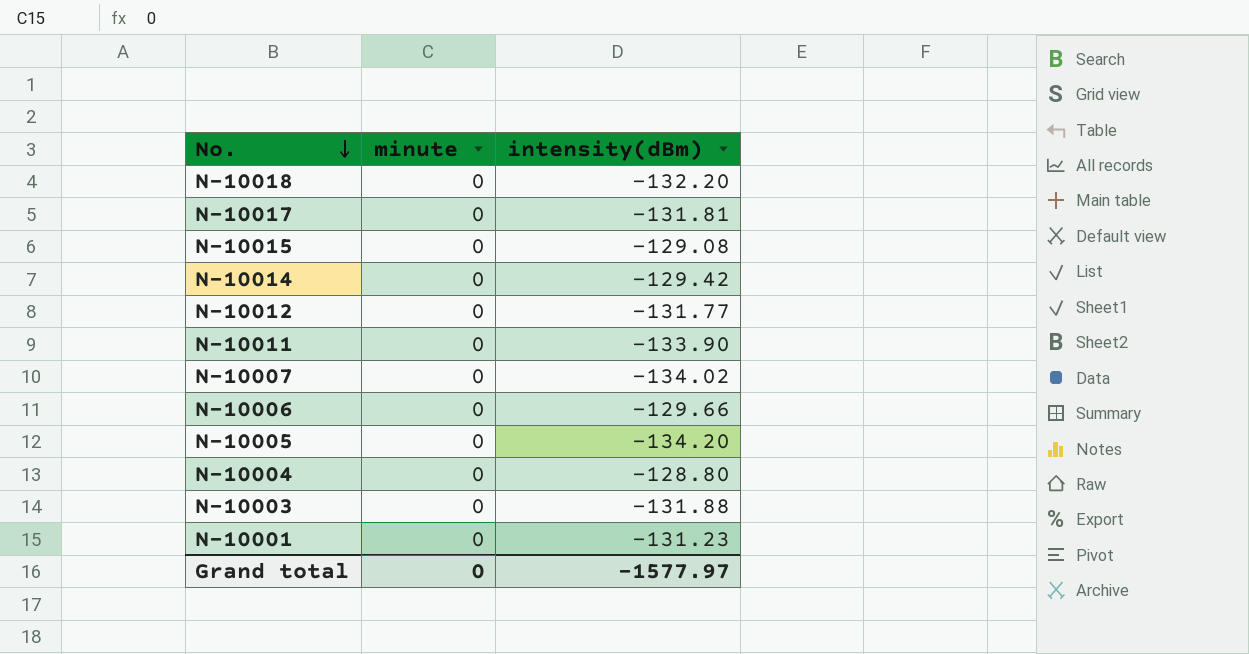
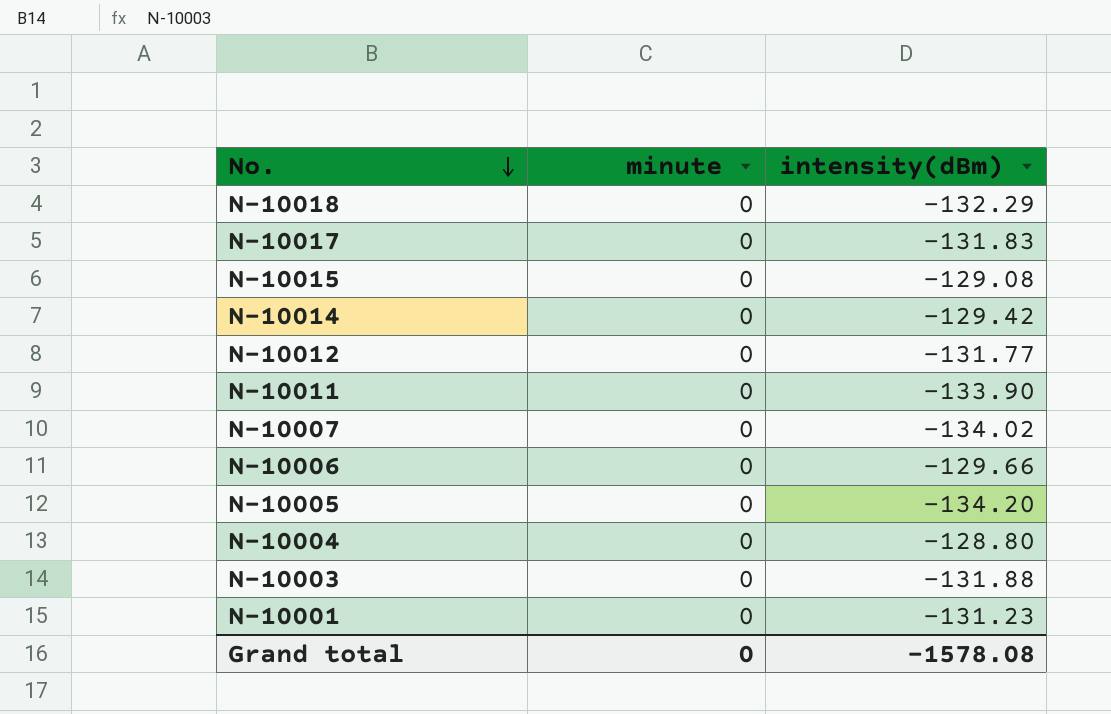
N-10018 | intensity(dBm): -132.20 -> -132.29
N-10017 | intensity(dBm): -131.81 -> -131.83
Grand total | intensity(dBm): -1577.97 -> -1578.08

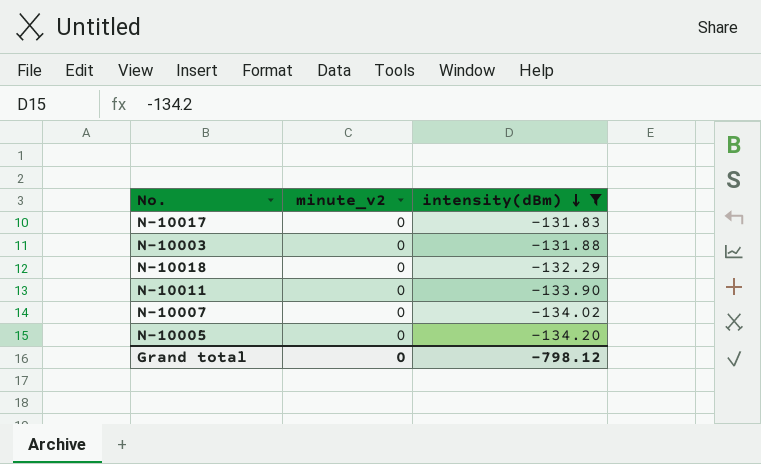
filter: none -> intensity(dBm) <= -131.83
row order: No. descending -> intensity(dBm) descending
column name: minute -> minute_v2
Grand total | intensity(dBm): -1578.08 -> -798.12

